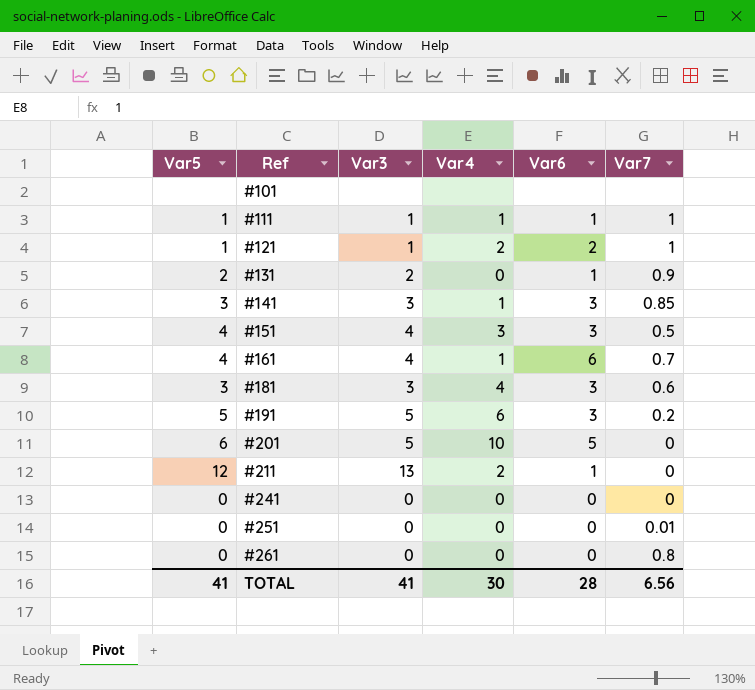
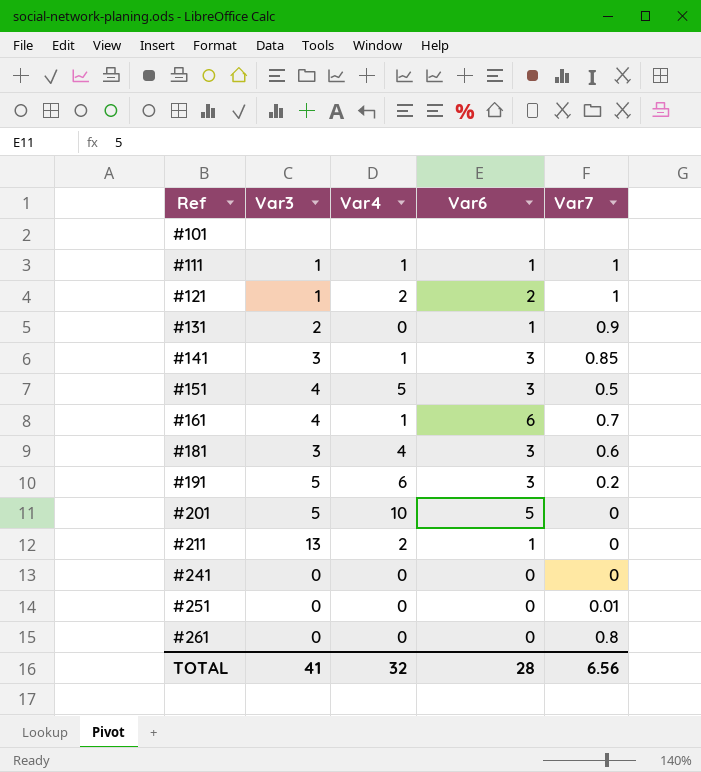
column Var5 | position: 1 -> none
#151 | Var4: 3 -> 5
TOTAL | Var4: 30 -> 32

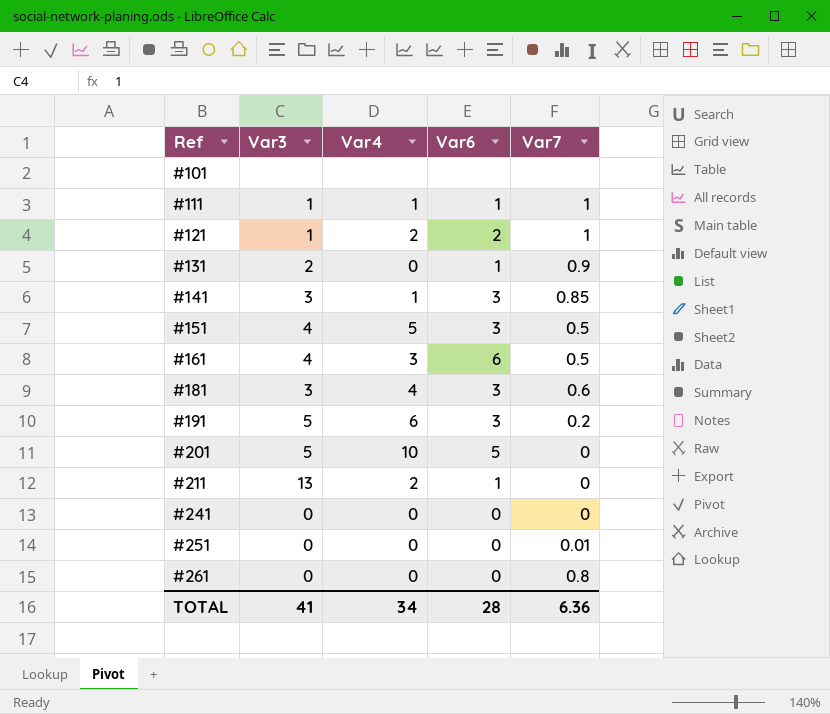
#161 | Var4: 1 -> 3
#161 | Var7: 0.7 -> 0.5
TOTAL | Var4: 32 -> 34
TOTAL | Var7: 6.56 -> 6.36

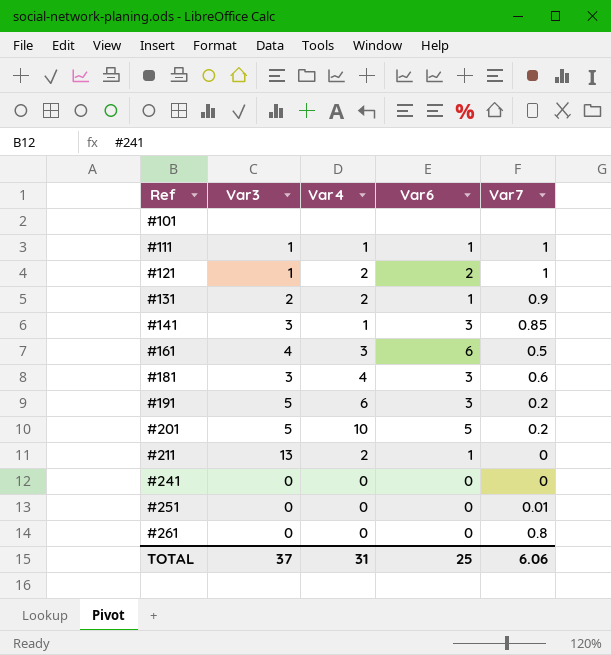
row #151: 4 | 5 | 3 | 0.5 -> none
#131 | Var4: 0 -> 2
#201 | Var7: 0 -> 0.2
TOTAL | Var3: 41 -> 37
TOTAL | Var4: 34 -> 31
TOTAL | Var6: 28 -> 25
TOTAL | Var7: 6.36 -> 6.06

